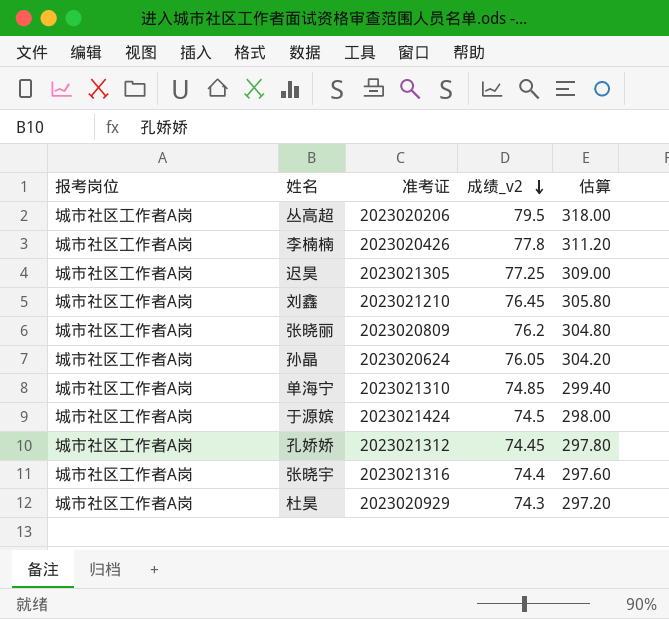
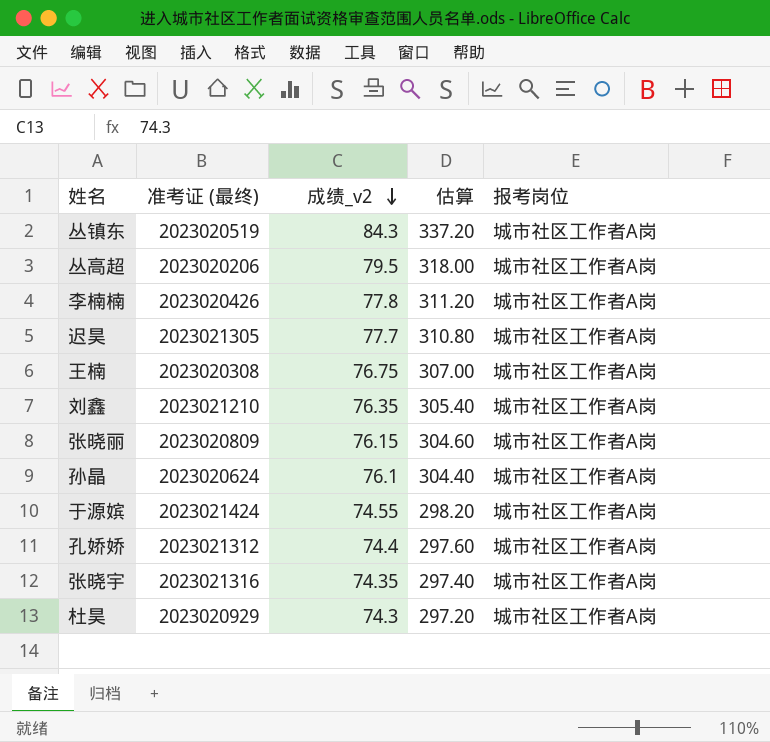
column name: 准考证 -> 准考证 (最终)
column 报考岗位 | position: 1 -> 5
row 单海宁: 城市社区工作者A岗 | 2023021310 | 74.85 | 299.40 -> none
row 丛镇东: none -> 2023020519 | 84.3 | 337.20 | 城市社区工作者A岗
迟昊 | 成绩_v2: 77.25 -> 77.7
迟昊 | 估算: 309.00 -> 310.80
row 王楠: none -> 2023020308 | 76.75 | 307.00 | 城市社区工作者A岗
刘鑫 | 成绩_v2: 76.45 -> 76.35
刘鑫 | 估算: 305.80 -> 305.40
张晓丽 | 成绩_v2: 76.2 -> 76.15
张晓丽 | 估算: 304.80 -> 304.60
孙晶 | 成绩_v2: 76.05 -> 76.1
孙晶 | 估算: 304.20 -> 304.40
于源嫔 | 成绩_v2: 74.5 -> 74.55
于源嫔 | 估算: 298.00 -> 298.20
孔娇娇 | 成绩_v2: 74.45 -> 74.4
孔娇娇 | 估算: 297.80 -> 297.60
张晓宇 | 成绩_v2: 74.4 -> 74.35
张晓宇 | 估算: 297.60 -> 297.40

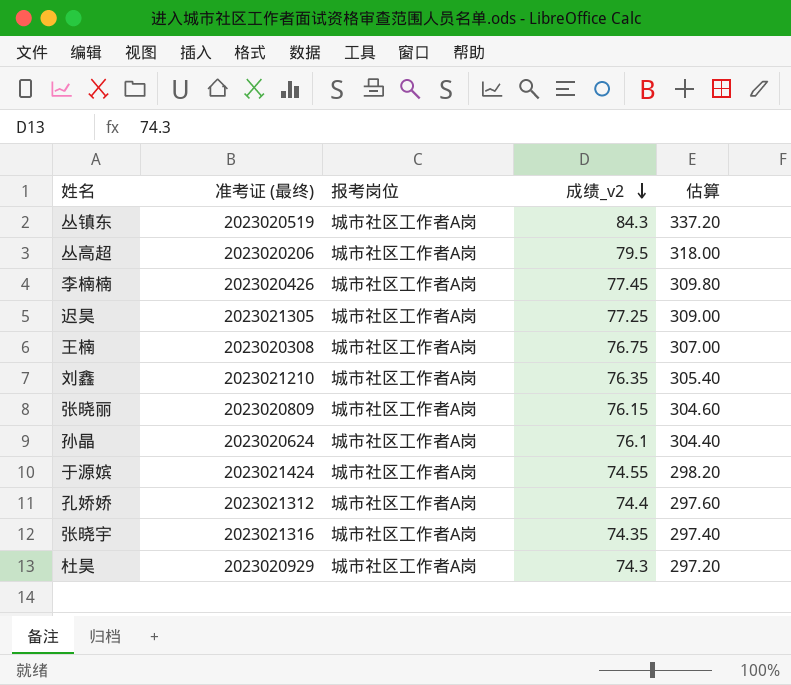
column 报考岗位 | position: 5 -> 3
李楠楠 | 成绩_v2: 77.8 -> 77.45
李楠楠 | 估算: 311.20 -> 309.80
迟昊 | 成绩_v2: 77.7 -> 77.25
迟昊 | 估算: 310.80 -> 309.00

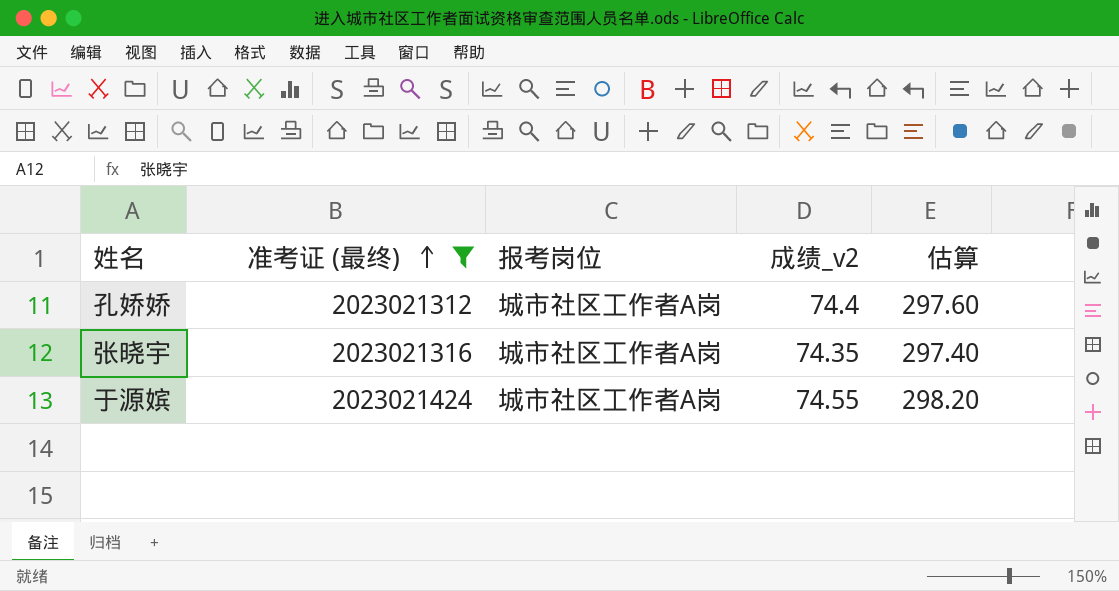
filter: none -> 准考证 (最终) >= 2023021312
row order: 成绩_v2 descending -> 准考证 (最终) ascending

